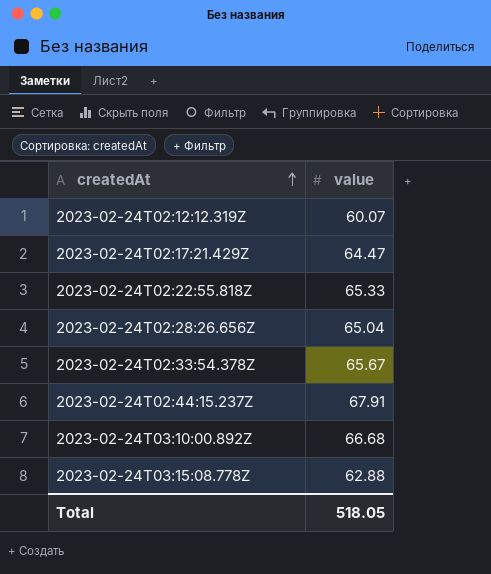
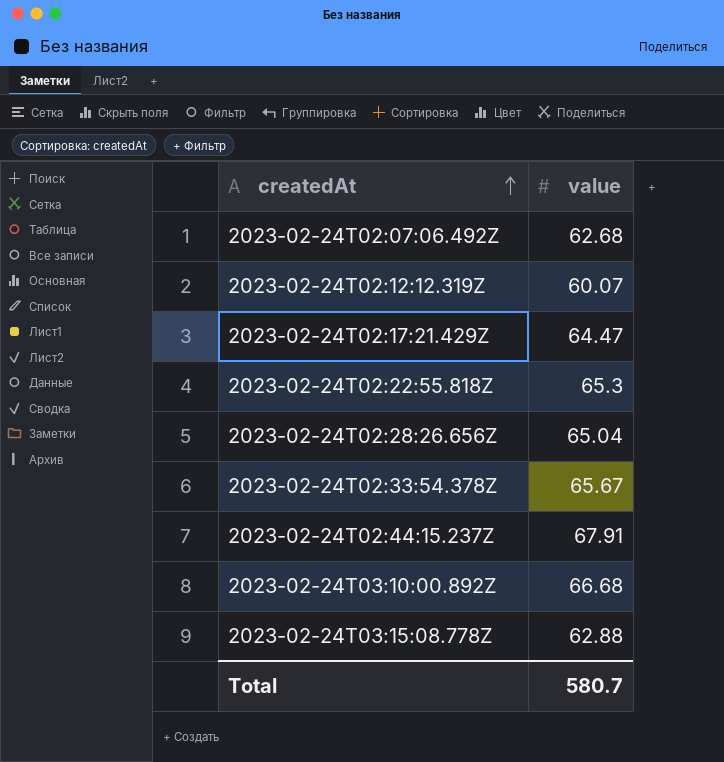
row 2023-02-24T02:07:06.492Z: none -> 62.68
2023-02-24T02:22:55.818Z | value: 65.33 -> 65.3
Total | value: 518.05 -> 580.7

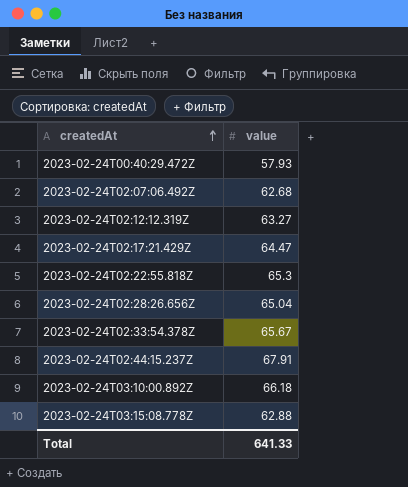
row 2023-02-24T00:40:29.472Z: none -> 57.93
2023-02-24T02:12:12.319Z | value: 60.07 -> 63.27
2023-02-24T03:10:00.892Z | value: 66.68 -> 66.18
Total | value: 580.7 -> 641.33

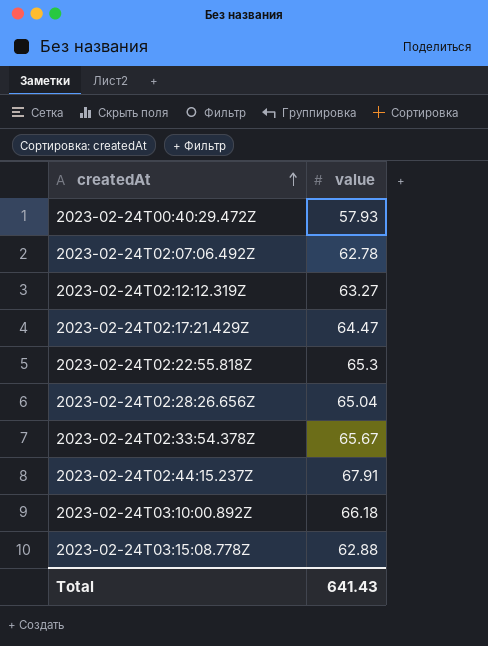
2023-02-24T02:07:06.492Z | value: 62.68 -> 62.78
Total | value: 641.33 -> 641.43

